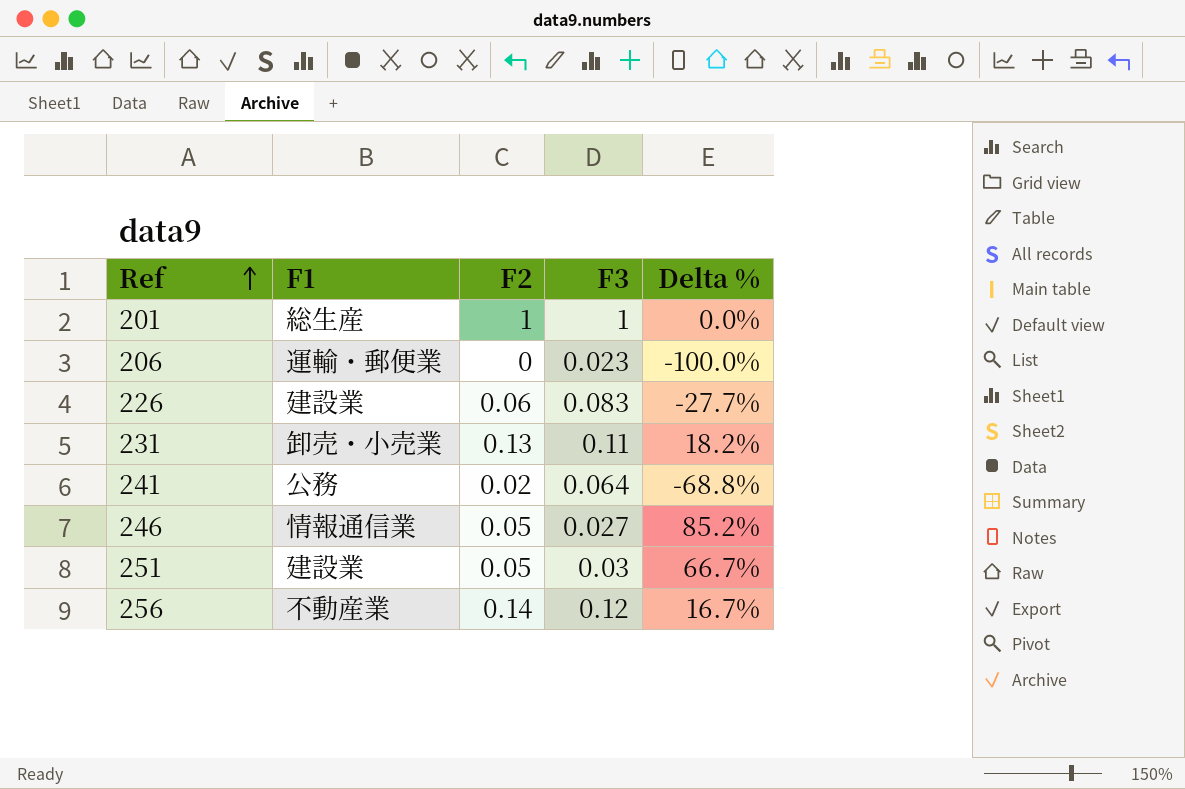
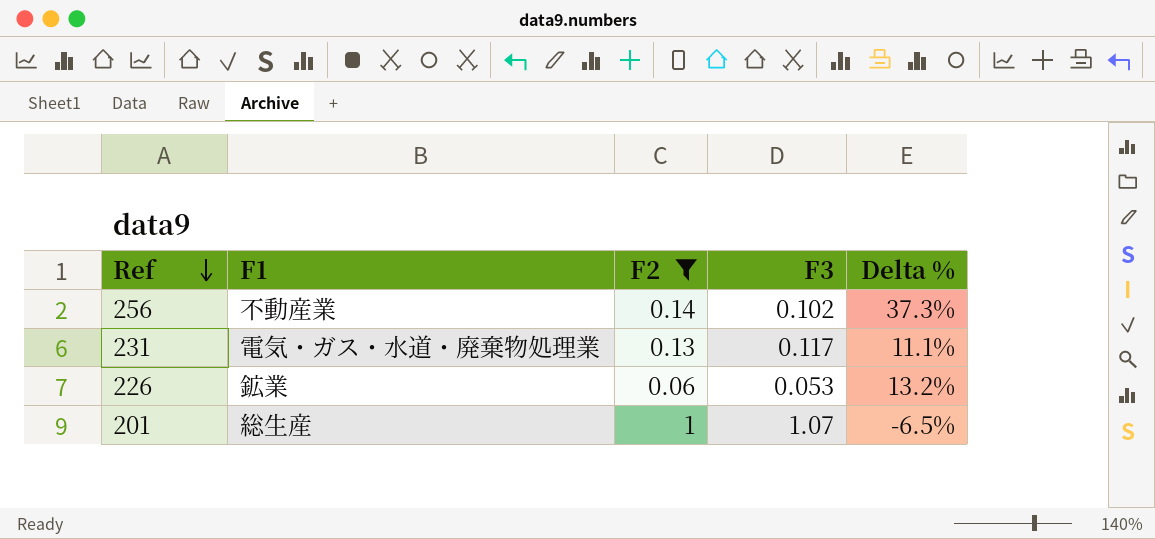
filter: none -> F2 >= 0.06
row order: Ref ascending -> Ref descending
256 | F3: 0.12 -> 0.102
256 | Delta %: 16.7% -> 37.3%
231 | F1: 卸売・小売業 -> 電気・ガス・水道・廃棄物処理業
231 | F3: 0.11 -> 0.117
231 | Delta %: 18.2% -> 11.1%
226 | F1: 建設業 -> 鉱業
226 | F3: 0.083 -> 0.053
226 | Delta %: -27.7% -> 13.2%
201 | F3: 1 -> 1.07
201 | Delta %: 0.0% -> -6.5%

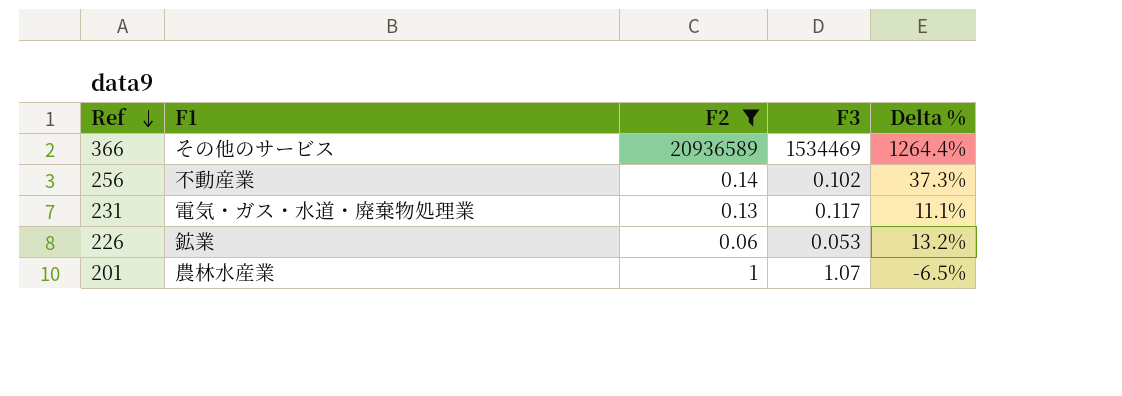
row 366: none -> その他のサービス | 20936589 | 1534469 | 1264.4%
201 | F1: 総生産 -> 農林水産業

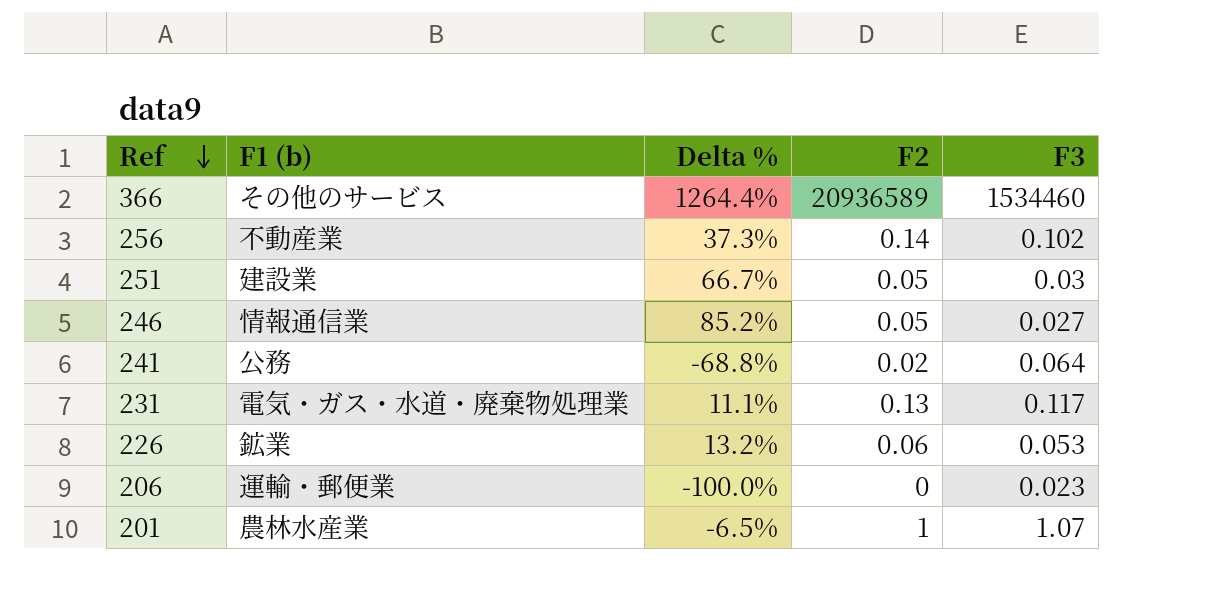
filter: F2 >= 0.06 -> none
column name: F1 -> F1 (b)
column Delta % | position: 5 -> 3
366 | F3: 1534469 -> 1534460

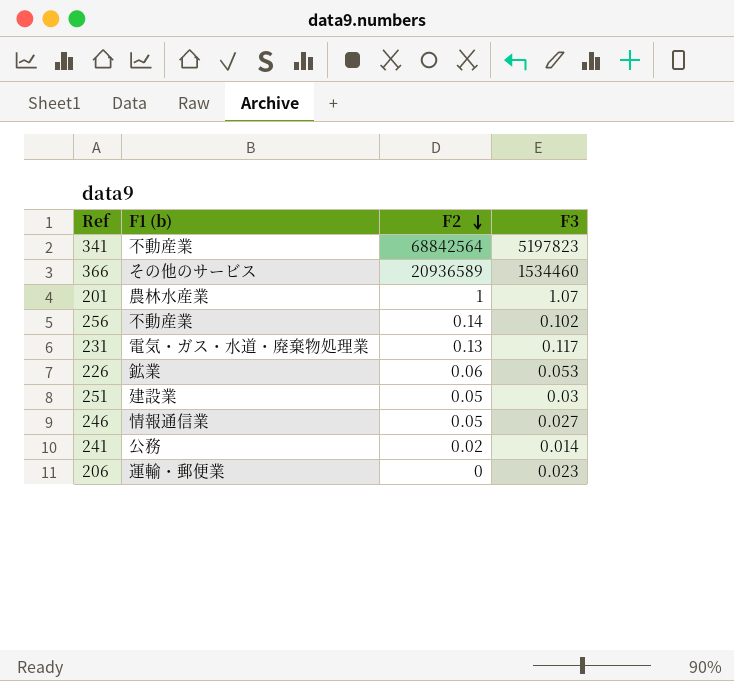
row order: Ref descending -> F2 descending
column Delta % | formula: ([F2] - [F3]) / [F3] -> none
row 341: none -> 不動産業 | 68842564 | 5197823
241 | F3: 0.064 -> 0.014

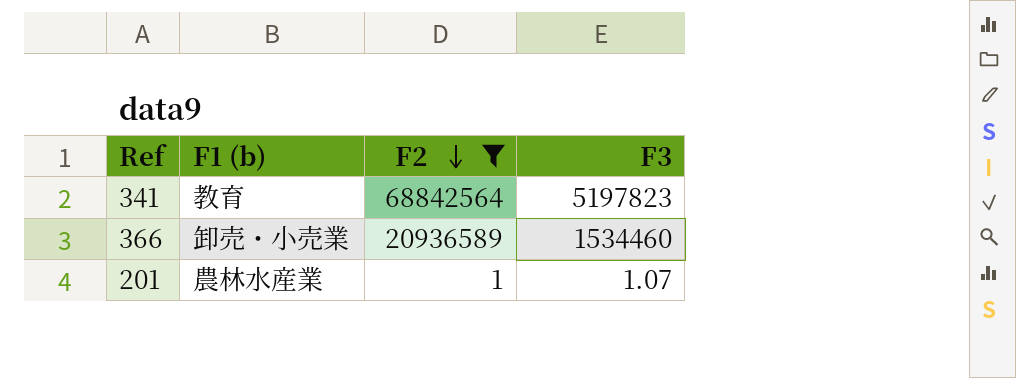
filter: none -> F2 >= 1
341 | F1 (b): 不動産業 -> 教育
366 | F1 (b): その他のサービス -> 卸売・小売業

